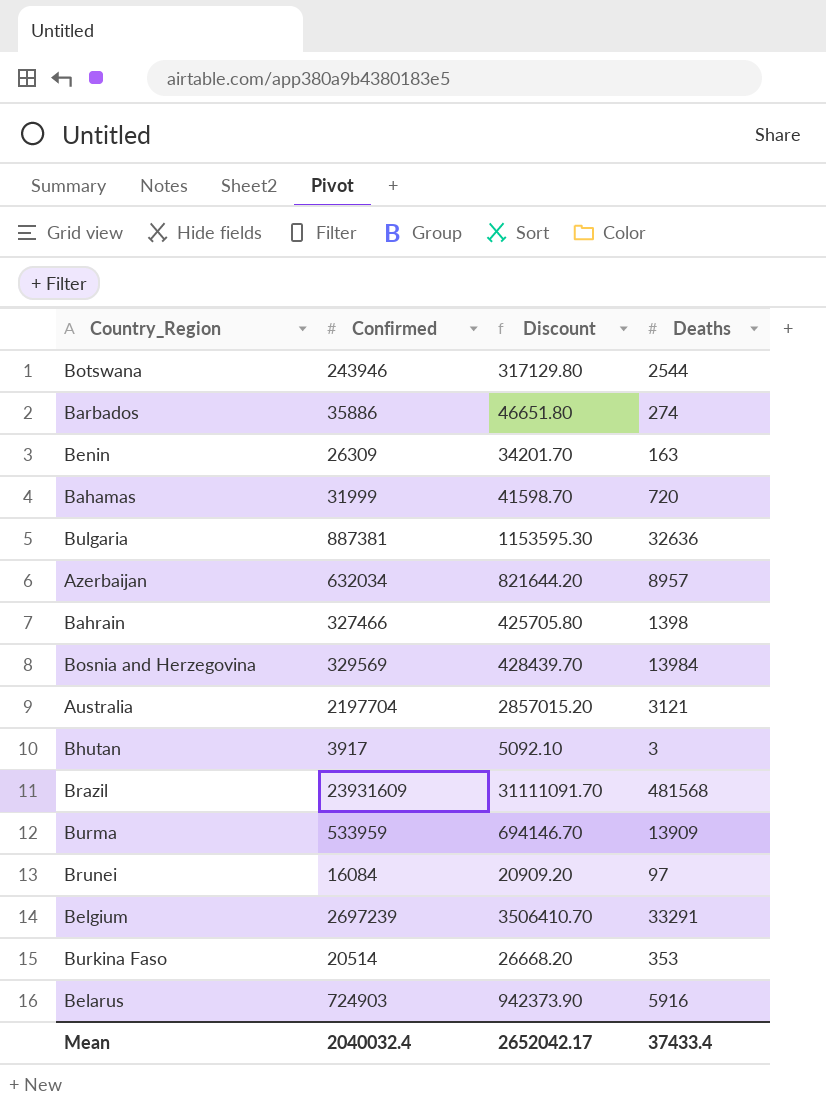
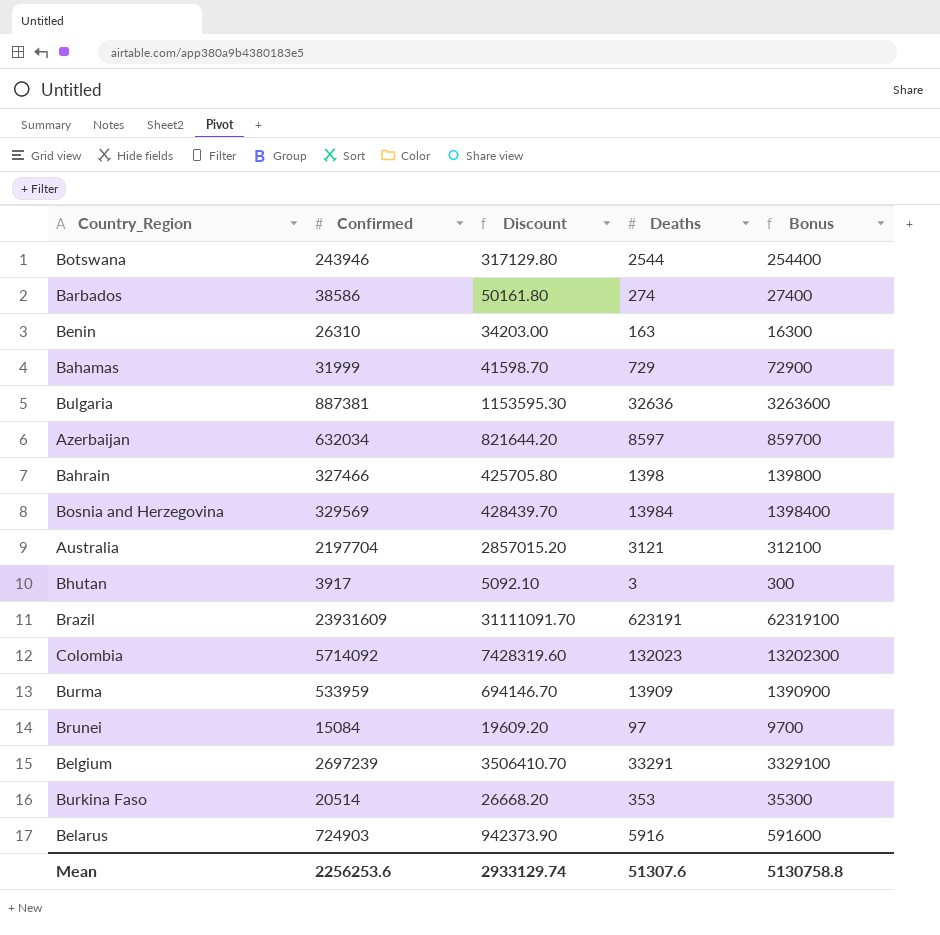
column Bonus | formula: none -> [Deaths] * 100
Barbados | Confirmed: 35886 -> 38586
Barbados | Discount: 46651.80 -> 50161.80
Benin | Confirmed: 26309 -> 26310
Benin | Discount: 34201.70 -> 34203.00
Bahamas | Deaths: 720 -> 729
Azerbaijan | Deaths: 8957 -> 8597
Brazil | Deaths: 481568 -> 623191
row Colombia: none -> 5714092 | 7428319.60 | 132023 | 13202300
Brunei | Confirmed: 16084 -> 15084
Brunei | Discount: 20909.20 -> 19609.20
Mean | Confirmed: 2040032.4 -> 2256253.6
Mean | Discount: 2652042.17 -> 2933129.74
Mean | Deaths: 37433.4 -> 51307.6

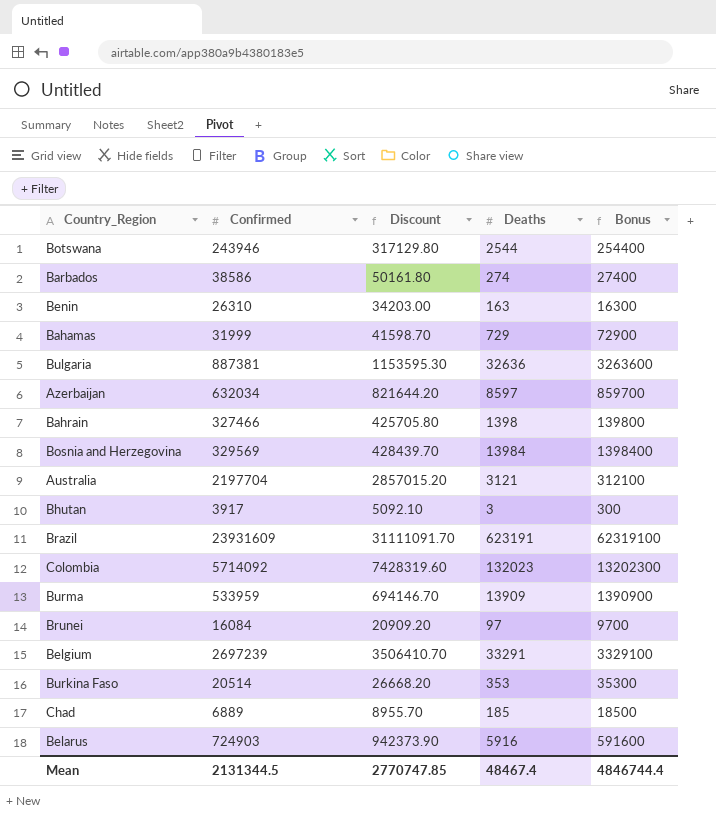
Brunei | Confirmed: 15084 -> 16084
Brunei | Discount: 19609.20 -> 20909.20
row Chad: none -> 6889 | 8955.70 | 185 | 18500
Mean | Confirmed: 2256253.6 -> 2131344.5
Mean | Discount: 2933129.74 -> 2770747.85
Mean | Deaths: 51307.6 -> 48467.4
Mean | Bonus: 5130758.8 -> 4846744.4

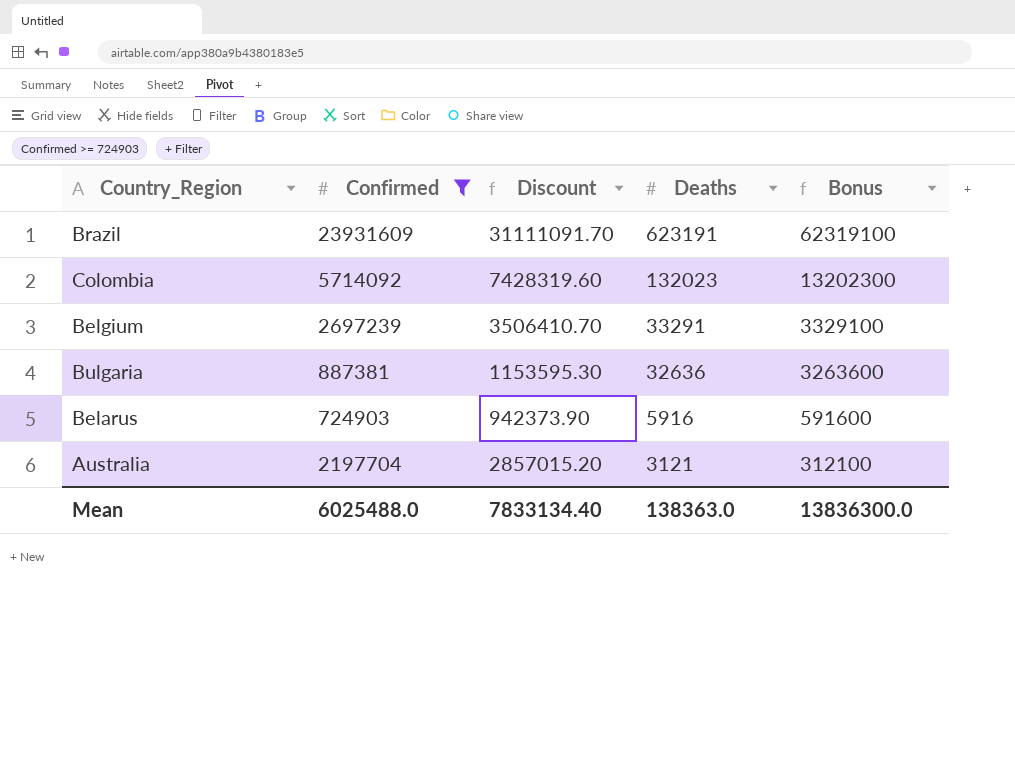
filter: none -> Confirmed >= 724903
row order: none -> Deaths descending
Mean | Confirmed: 2131344.5 -> 6025488.0
Mean | Discount: 2770747.85 -> 7833134.40
Mean | Deaths: 48467.4 -> 138363.0
Mean | Bonus: 4846744.4 -> 13836300.0

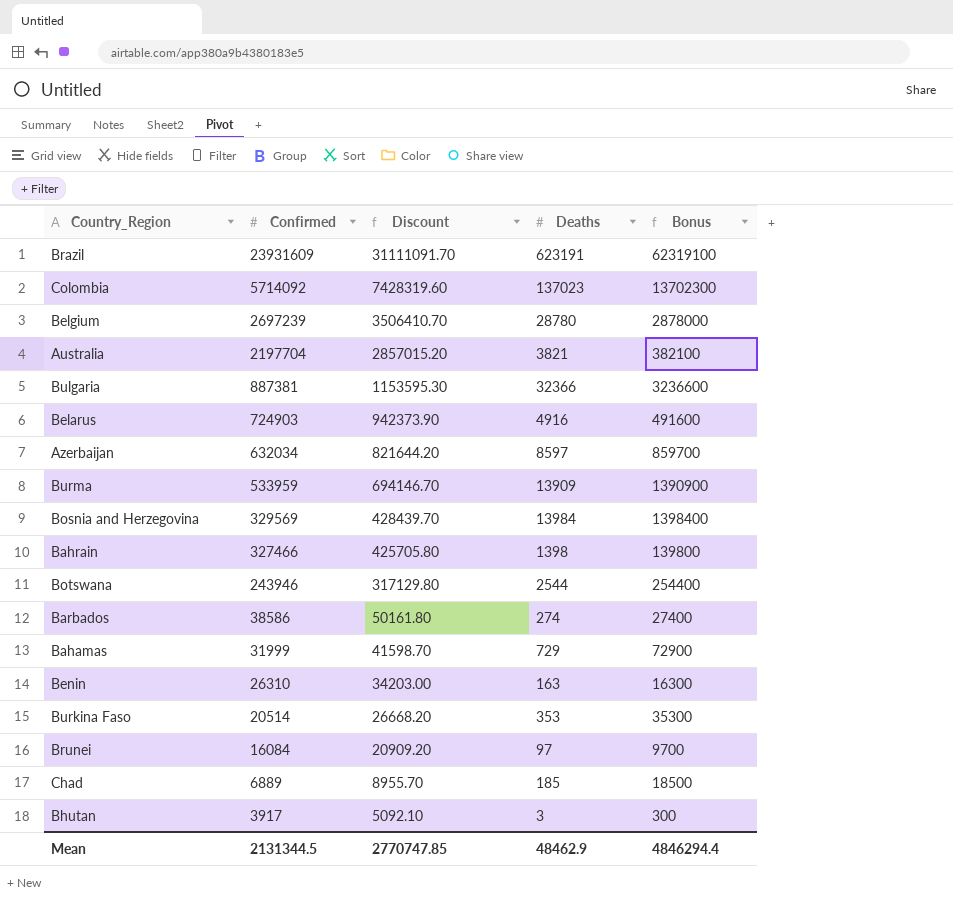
filter: Confirmed >= 724903 -> none
row order: Deaths descending -> Confirmed descending
Colombia | Deaths: 132023 -> 137023
Colombia | Bonus: 13202300 -> 13702300
Belgium | Deaths: 33291 -> 28780
Belgium | Bonus: 3329100 -> 2878000
Australia | Deaths: 3121 -> 3821
Australia | Bonus: 312100 -> 382100
Bulgaria | Deaths: 32636 -> 32366
Bulgaria | Bonus: 3263600 -> 3236600
Belarus | Deaths: 5916 -> 4916
Belarus | Bonus: 591600 -> 491600
Mean | Confirmed: 6025488.0 -> 2131344.5
Mean | Discount: 7833134.40 -> 2770747.85
Mean | Deaths: 138363.0 -> 48462.9
Mean | Bonus: 13836300.0 -> 4846294.4

